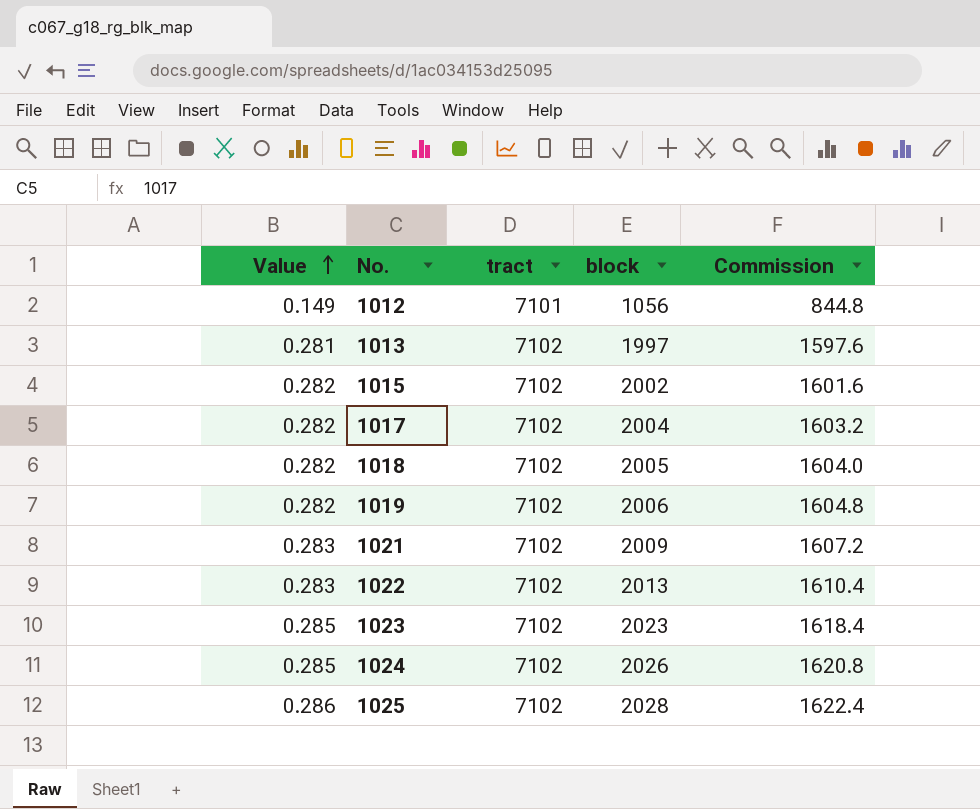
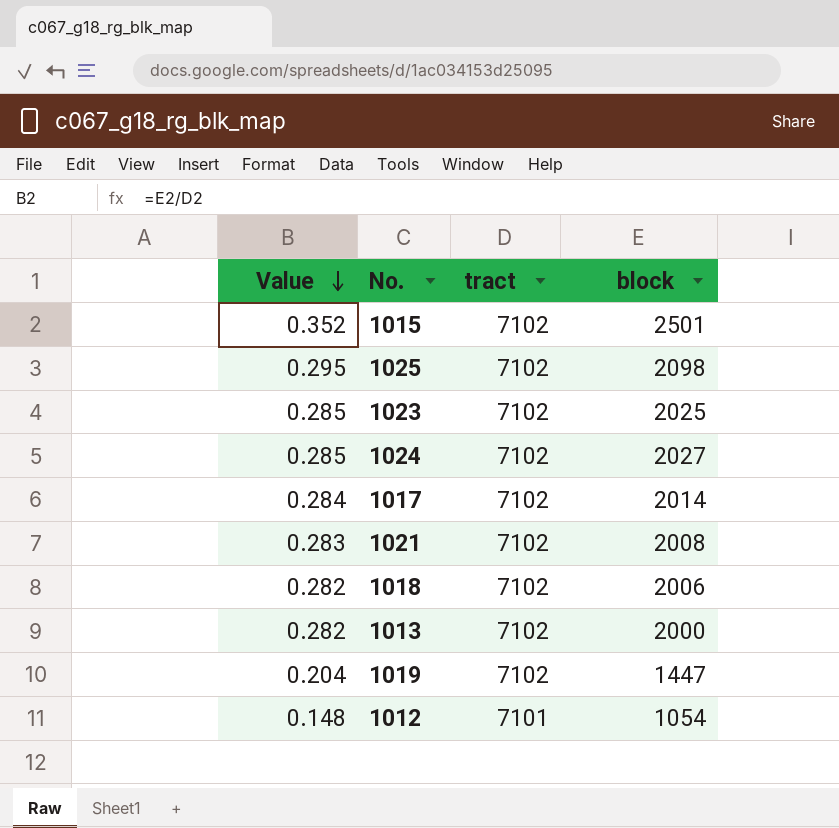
row order: Value ascending -> Value descending
column Commission | formula: [block] * 0.8 -> none
row 1022: 0.283 | 7102 | 2013 | 1610.4 -> none
1015 | Value: 0.282 -> 0.352
1015 | block: 2002 -> 2501
1025 | Value: 0.286 -> 0.295
1025 | block: 2028 -> 2098
1023 | block: 2023 -> 2025
1024 | block: 2026 -> 2027
1017 | Value: 0.282 -> 0.284
1017 | block: 2004 -> 2014
1021 | block: 2009 -> 2008
1018 | block: 2005 -> 2006
1013 | Value: 0.281 -> 0.282
1013 | block: 1997 -> 2000
1019 | Value: 0.282 -> 0.204
1019 | block: 2006 -> 1447
1012 | Value: 0.149 -> 0.148
1012 | block: 1056 -> 1054

